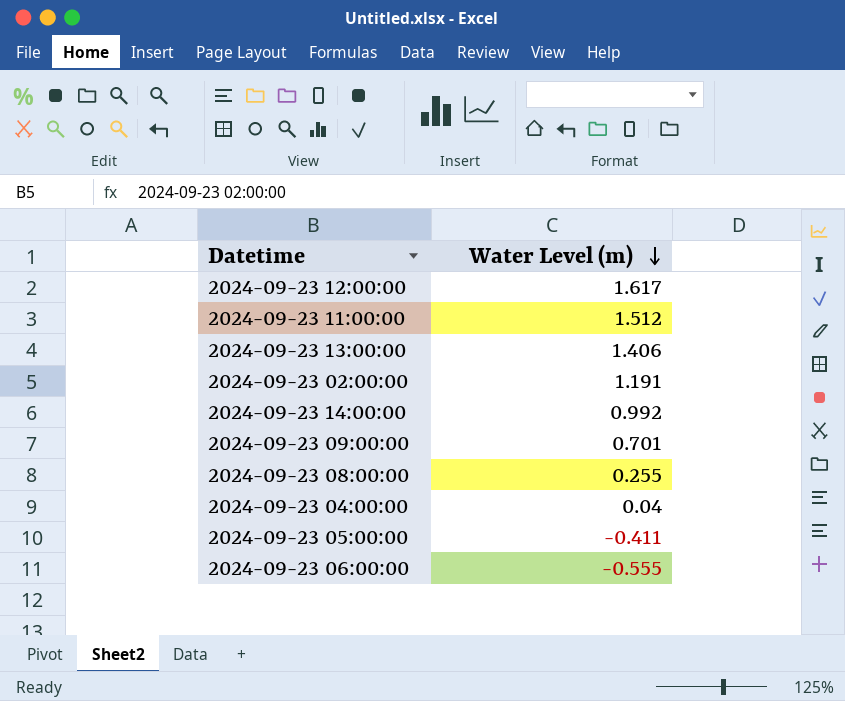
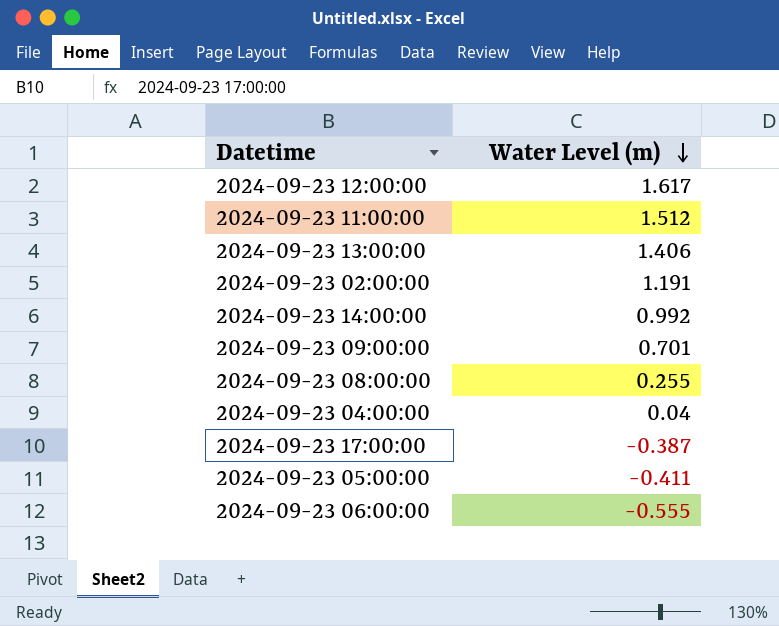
row 2024-09-23 17:00:00: none -> -0.387

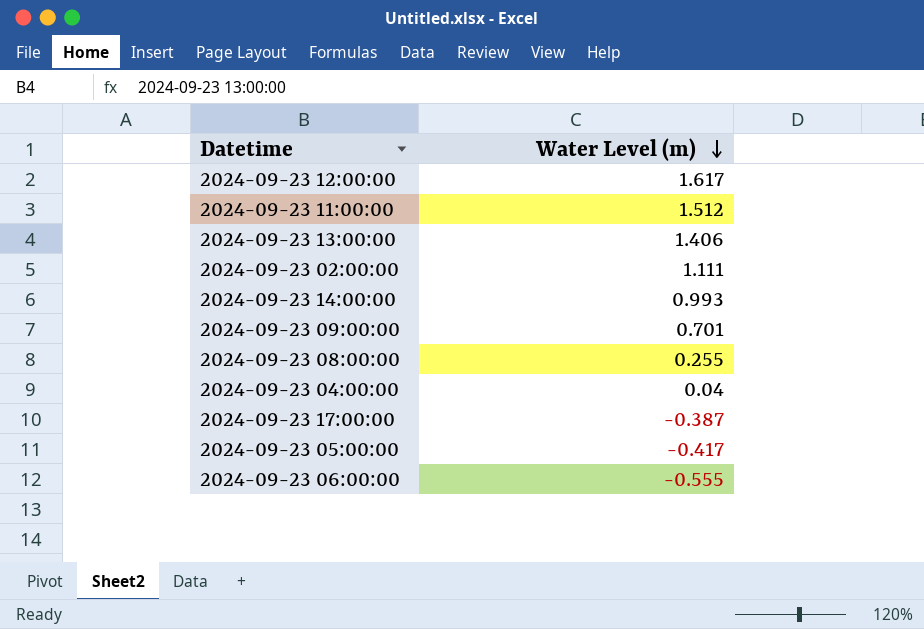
2024-09-23 02:00:00 | Water Level (m): 1.191 -> 1.111
2024-09-23 14:00:00 | Water Level (m): 0.992 -> 0.993
2024-09-23 05:00:00 | Water Level (m): -0.411 -> -0.417

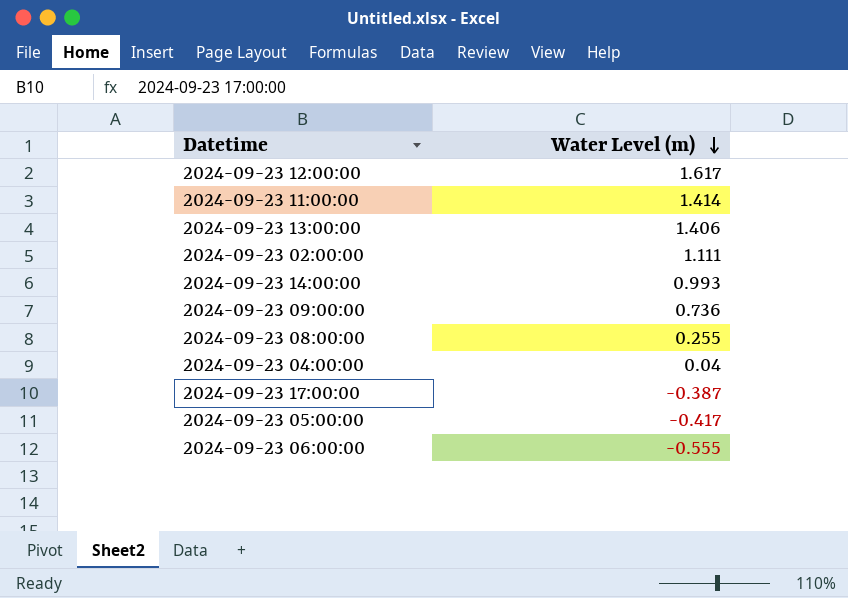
2024-09-23 11:00:00 | Water Level (m): 1.512 -> 1.414
2024-09-23 09:00:00 | Water Level (m): 0.701 -> 0.736

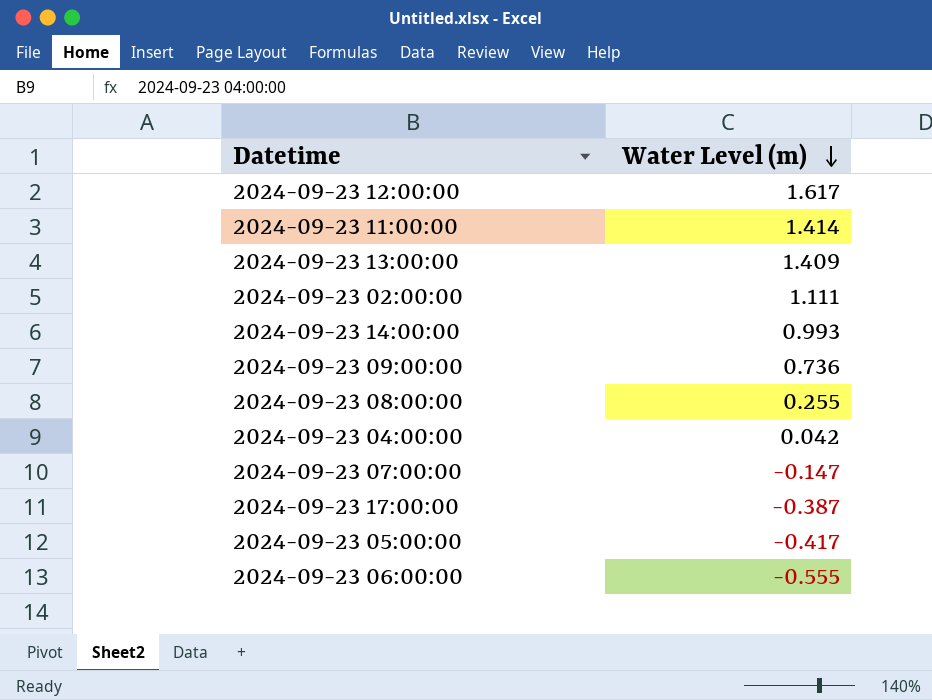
2024-09-23 13:00:00 | Water Level (m): 1.406 -> 1.409
2024-09-23 04:00:00 | Water Level (m): 0.04 -> 0.042
row 2024-09-23 07:00:00: none -> -0.147

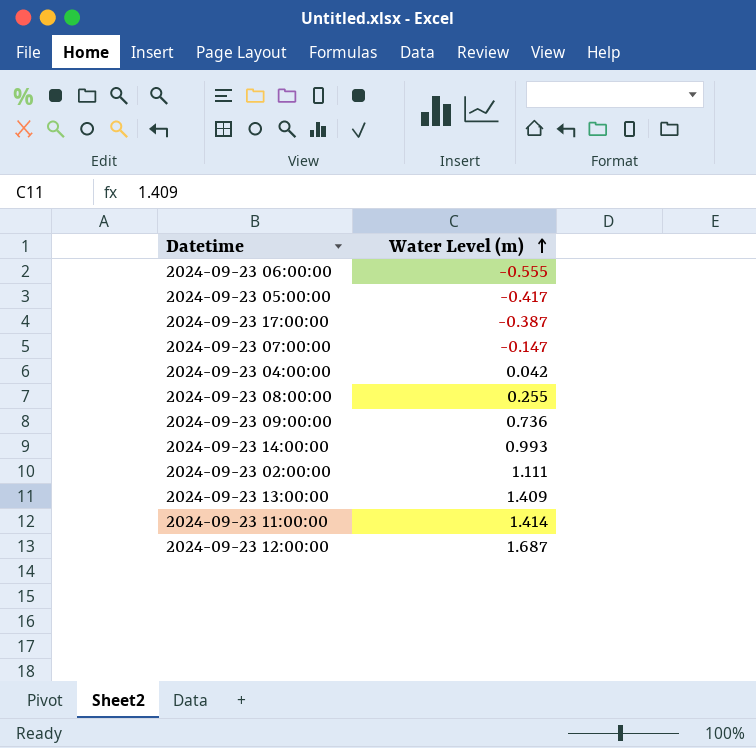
row order: Water Level (m) descending -> Water Level (m) ascending
2024-09-23 12:00:00 | Water Level (m): 1.617 -> 1.687

